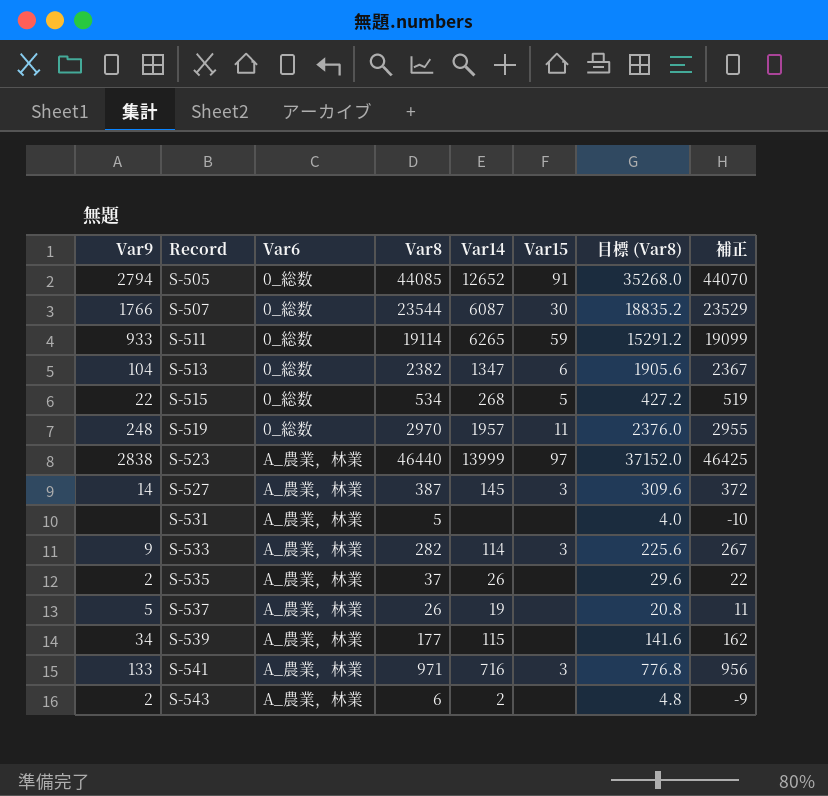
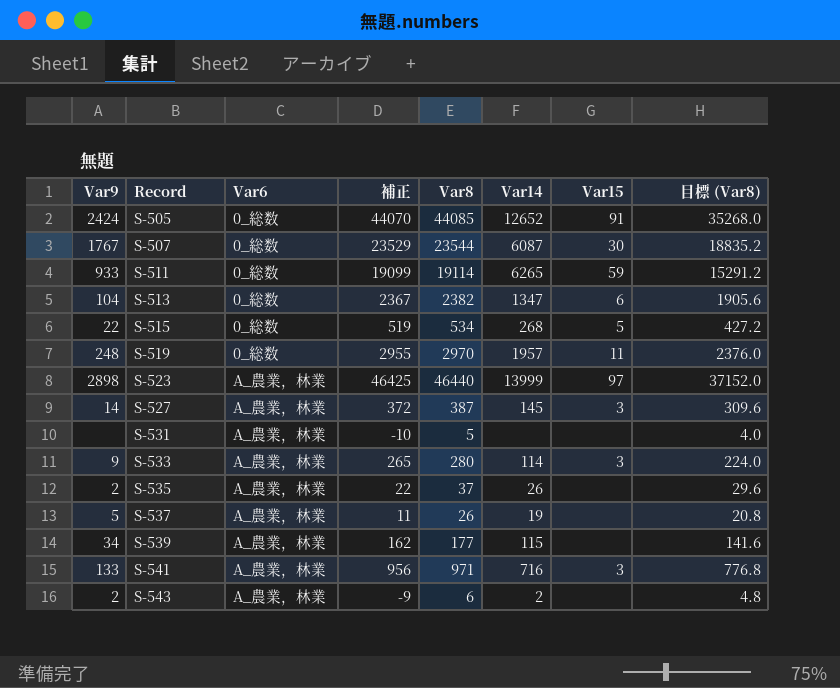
column 補正 | position: 8 -> 4
S-505 | Var9: 2794 -> 2424
S-507 | Var9: 1766 -> 1767
S-523 | Var9: 2838 -> 2898
S-533 | 補正: 267 -> 265
S-533 | Var8: 282 -> 280
S-533 | 目標 (Var8): 225.6 -> 224.0

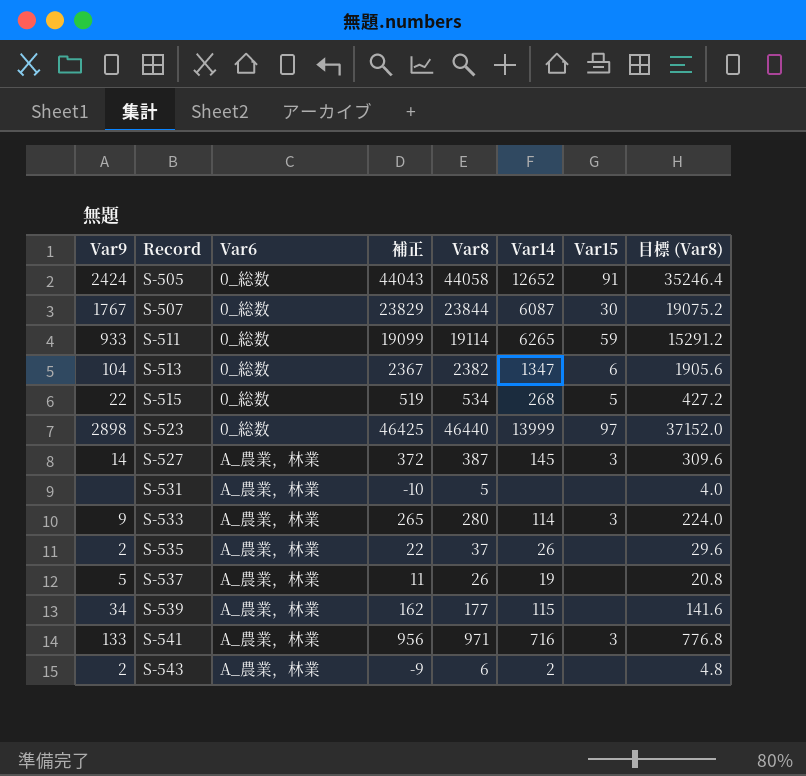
row S-519: 248 | 0_総数 | 2955 | 2970 | 1957 | 11 | 2376.0 -> none
S-505 | 補正: 44070 -> 44043
S-505 | Var8: 44085 -> 44058
S-505 | 目標 (Var8): 35268.0 -> 35246.4
S-507 | 補正: 23529 -> 23829
S-507 | Var8: 23544 -> 23844
S-507 | 目標 (Var8): 18835.2 -> 19075.2
S-523 | Var6: A_農業，林業 -> 0_総数

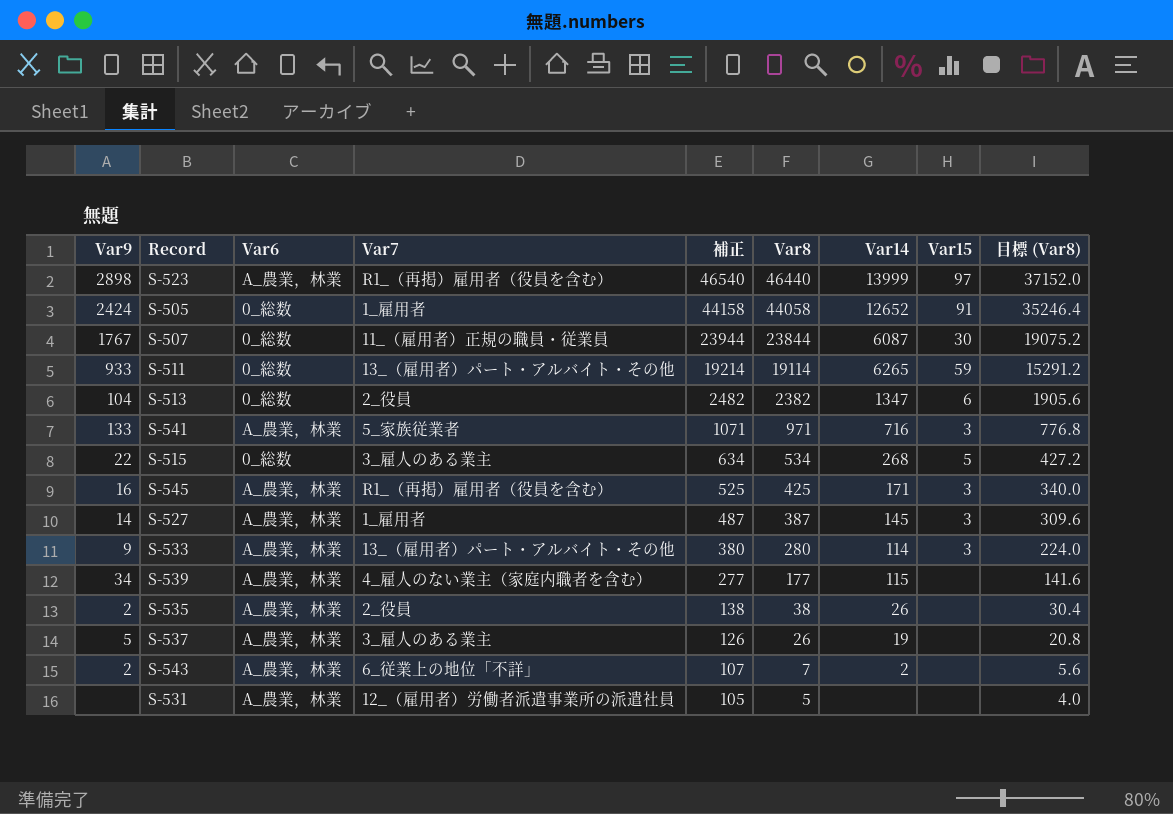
row order: Record ascending -> 補正 descending
column Var7 | position: none -> 4
column 補正 | formula: [Var8] - 15 -> [Var8] + 100
S-523 | Var6: 0_総数 -> A_農業，林業
row S-545: none -> 16 | A_農業，林業 | R1_（再掲）雇用者（役員を含む） | 525 | 425 | 171 | 3 | 340.0
S-535 | Var8: 37 -> 38
S-535 | 目標 (Var8): 29.6 -> 30.4
S-543 | Var8: 6 -> 7
S-543 | 目標 (Var8): 4.8 -> 5.6

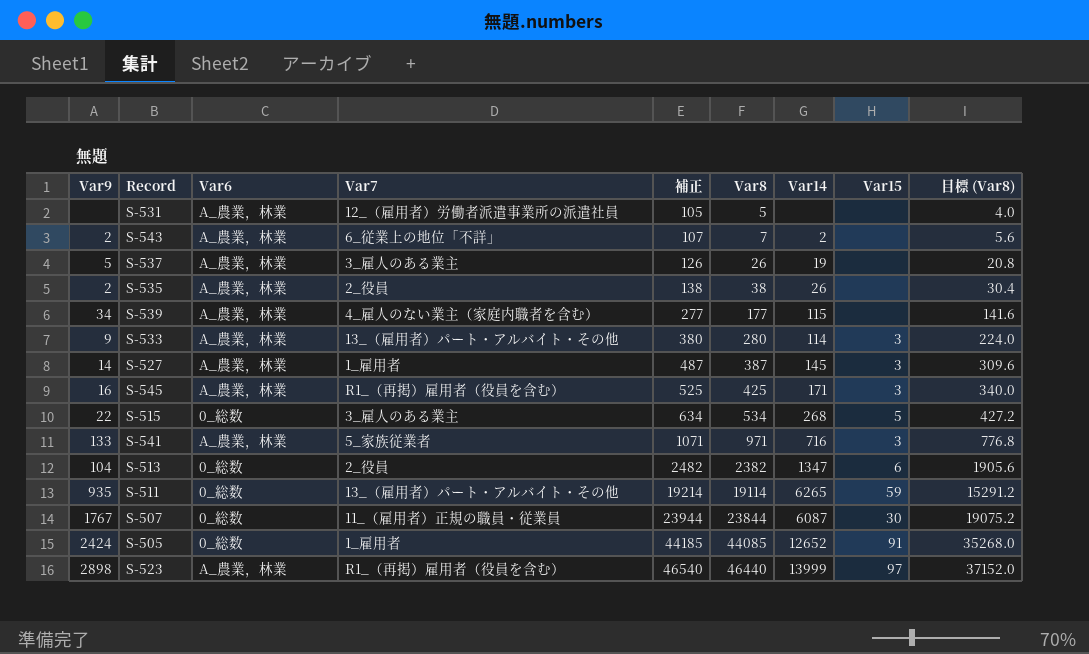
row order: 補正 descending -> 補正 ascending
S-511 | Var9: 933 -> 935
S-505 | 補正: 44158 -> 44185
S-505 | Var8: 44058 -> 44085
S-505 | 目標 (Var8): 35246.4 -> 35268.0

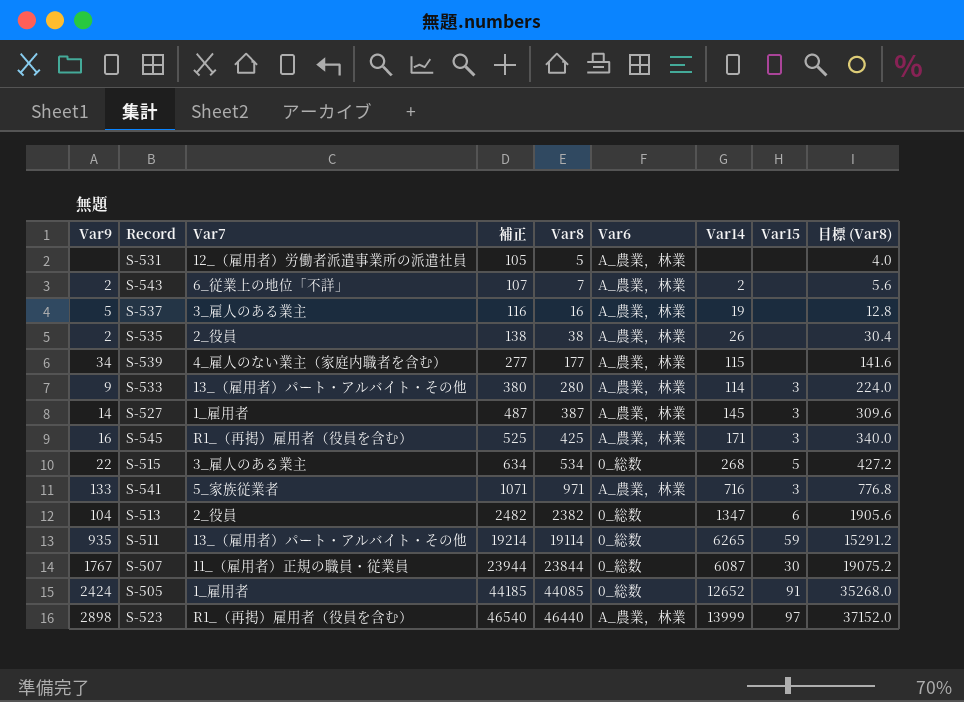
column Var6 | position: 3 -> 6
S-537 | 補正: 126 -> 116
S-537 | Var8: 26 -> 16
S-537 | 目標 (Var8): 20.8 -> 12.8

